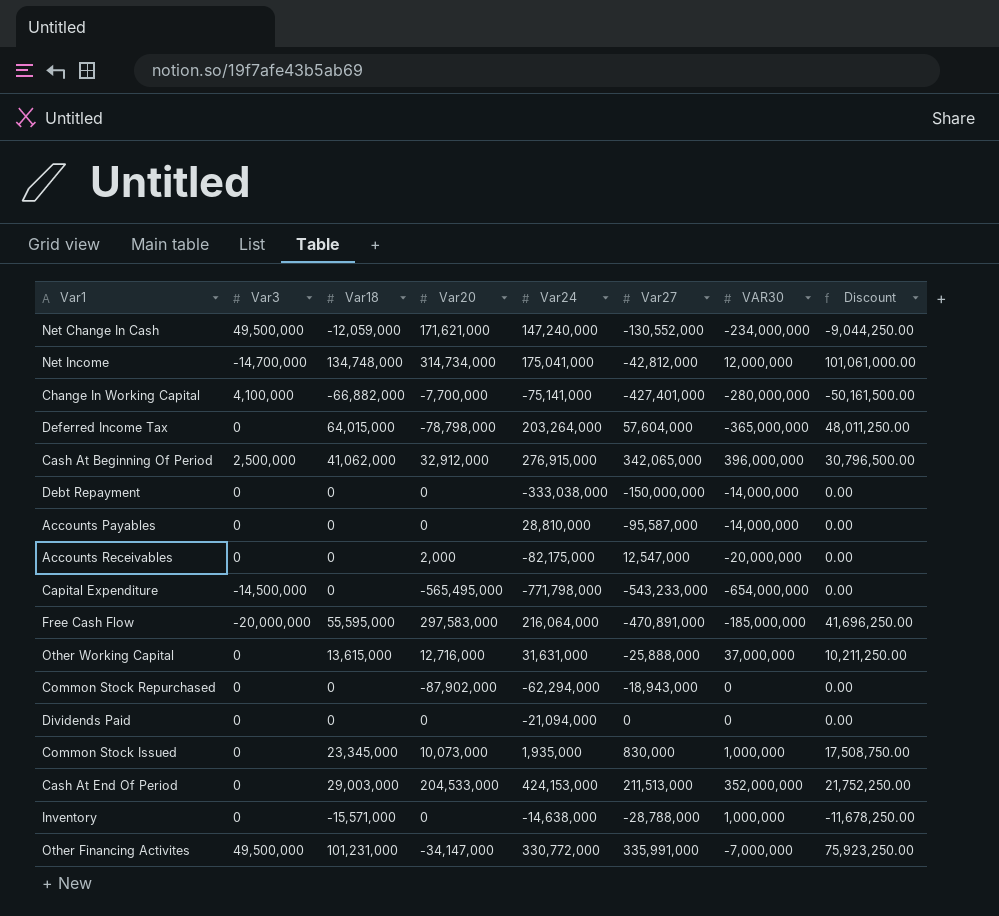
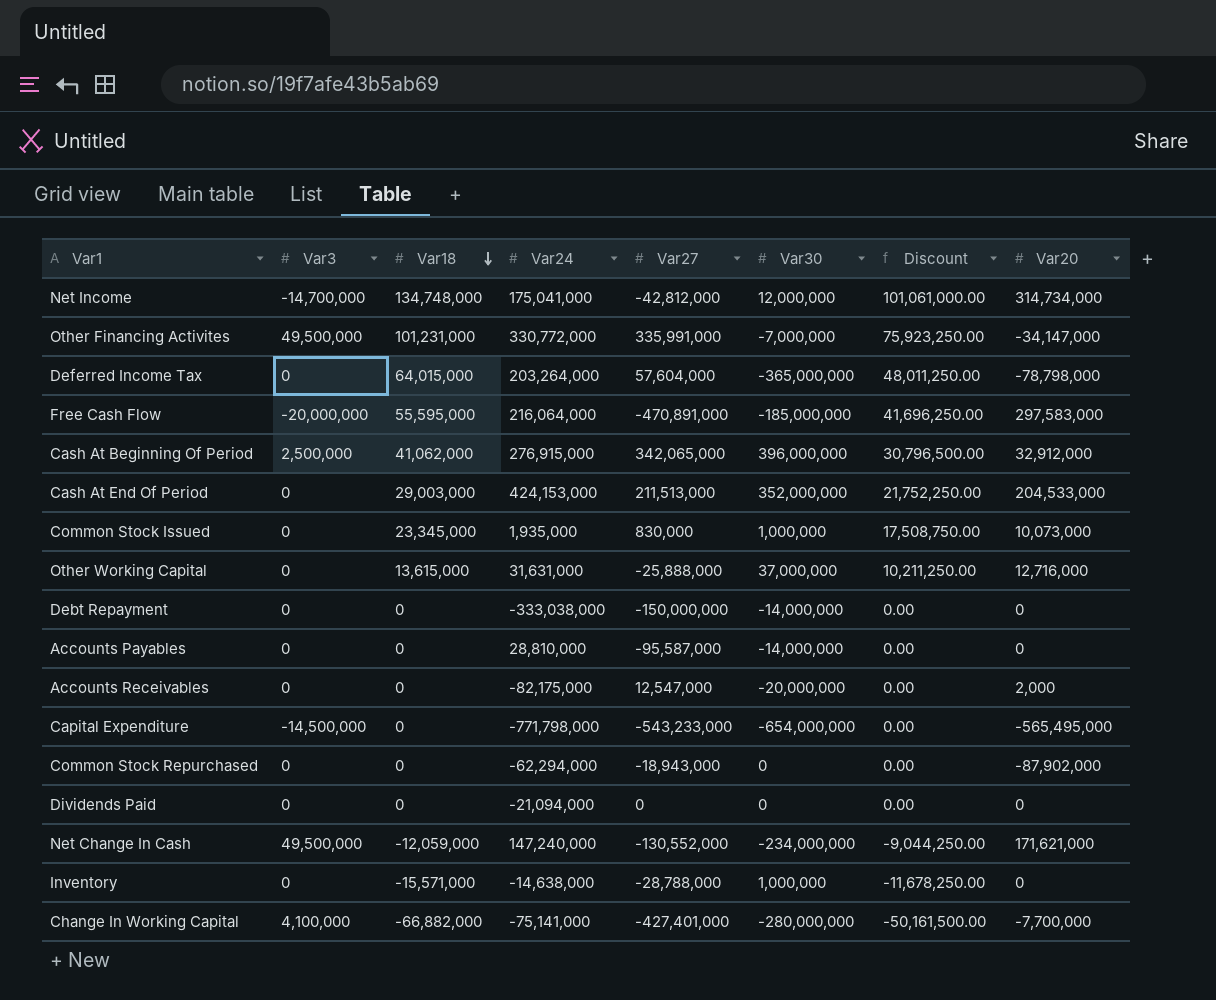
row order: none -> Var18 descending
column name: VAR30 -> Var30
column Var20 | position: 4 -> 8

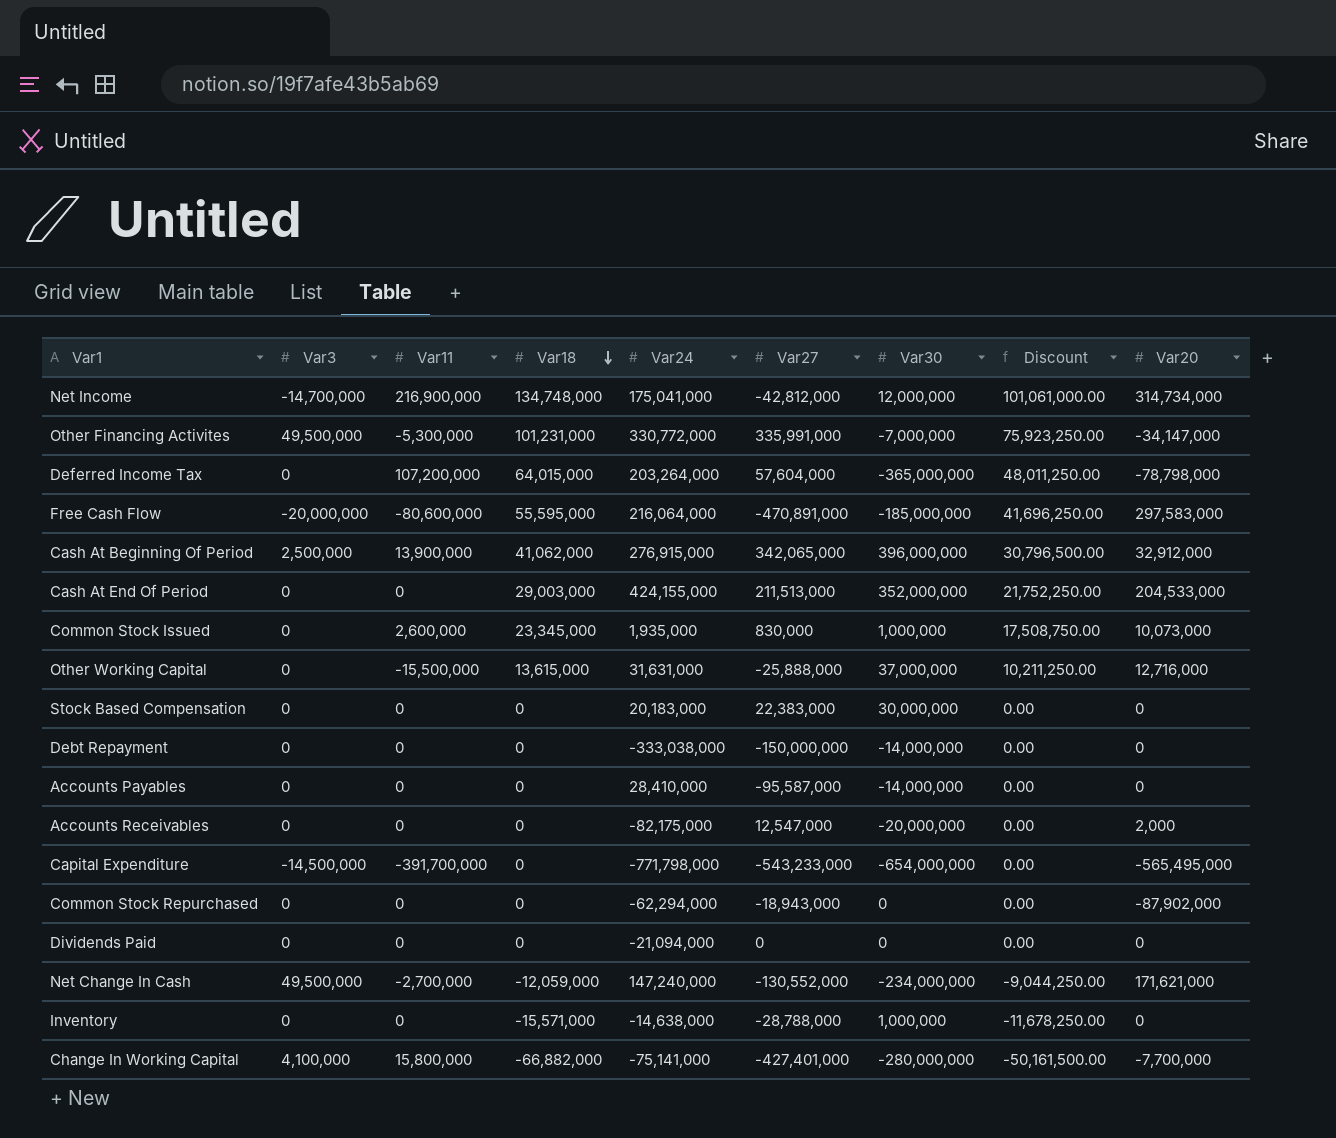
column Var11 | position: none -> 3
Cash At End Of Period | Var24: 424,153,000 -> 424,155,000
row Stock Based Compensation: none -> 0 | 0 | 0 | 20,183,000 | 22,383,000 | 30,000,000 | 0.00 | 0
Accounts Payables | Var24: 28,810,000 -> 28,410,000

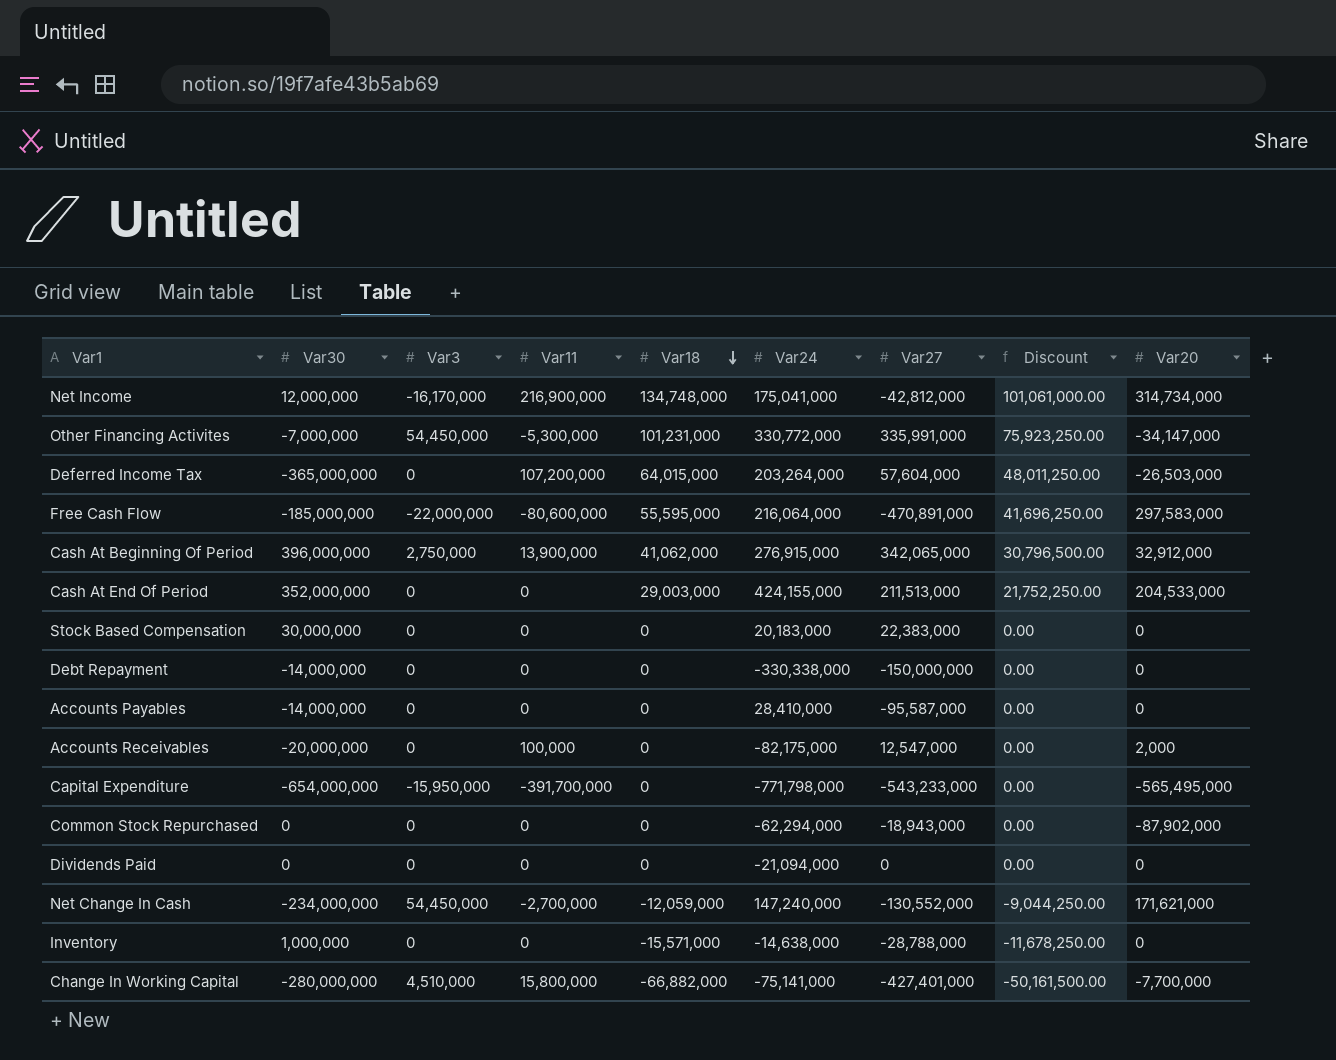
column Var30 | position: 7 -> 2
row Common Stock Issued: 0 | 2,600,000 | 23,345,000 | 1,935,000 | 830,000 | 1,000,000 | 17,508,750.00 | 10,073,000 -> none
row Other Working Capital: 0 | -15,500,000 | 13,615,000 | 31,631,000 | -25,888,000 | 37,000,000 | 10,211,250.00 | 12,716,000 -> none
Net Income | Var3: -14,700,000 -> -16,170,000
Other Financing Activites | Var3: 49,500,000 -> 54,450,000
Deferred Income Tax | Var20: -78,798,000 -> -26,503,000
Free Cash Flow | Var3: -20,000,000 -> -22,000,000
Cash At Beginning Of Period | Var3: 2,500,000 -> 2,750,000
Debt Repayment | Var24: -333,038,000 -> -330,338,000
Accounts Receivables | Var11: 0 -> 100,000
Capital Expenditure | Var3: -14,500,000 -> -15,950,000
Net Change In Cash | Var3: 49,500,000 -> 54,450,000
Change In Working Capital | Var3: 4,100,000 -> 4,510,000

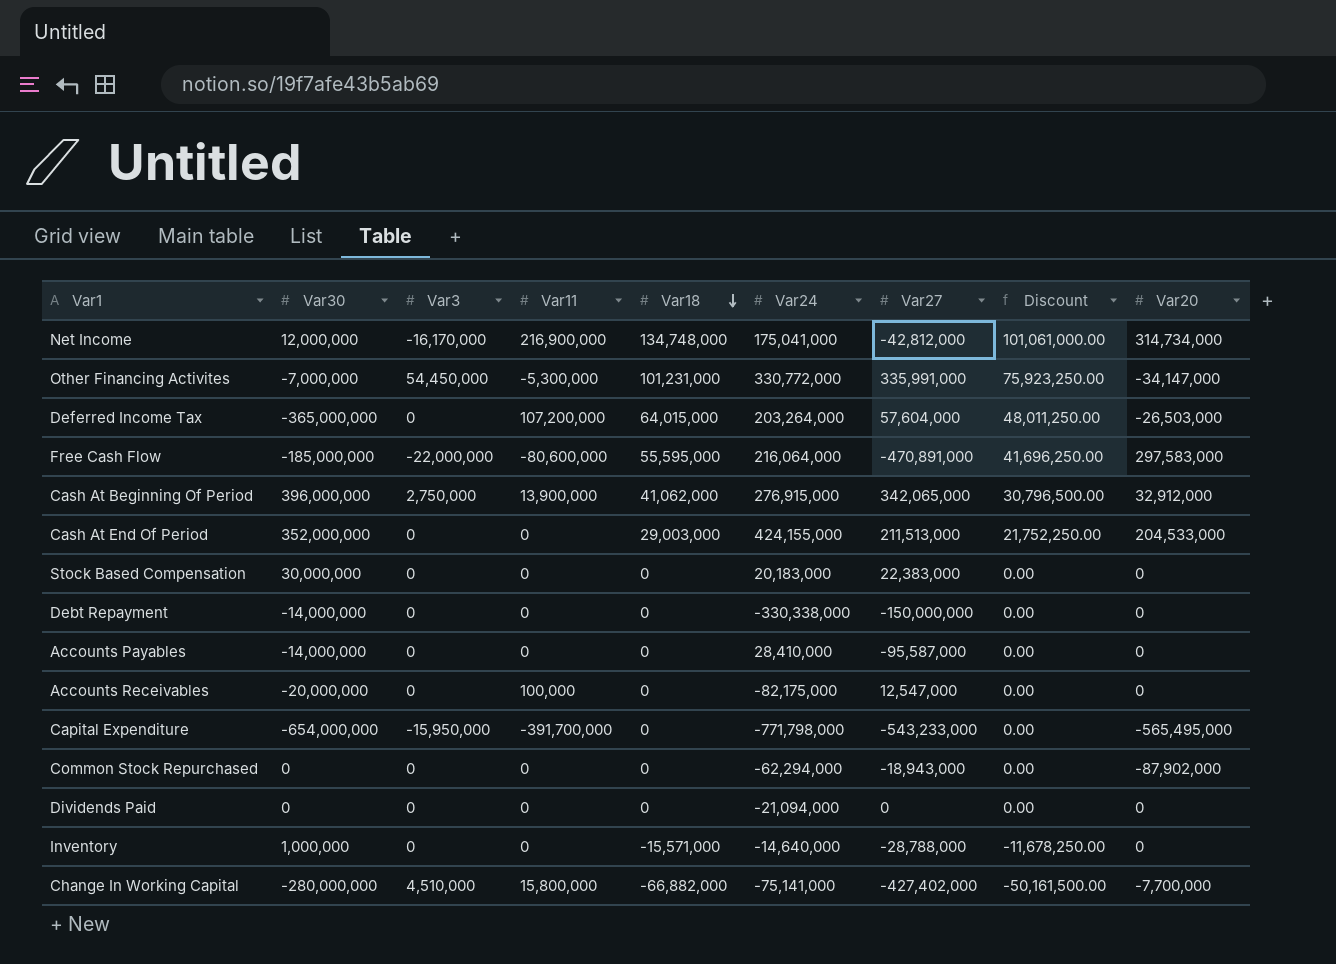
row Net Change In Cash: -234,000,000 | 54,450,000 | -2,700,000 | -12,059,000 | 147,240,000 | -130,552,000 | -9,044,250.00 | 171,621,000 -> none
Accounts Receivables | Var20: 2,000 -> 0
Inventory | Var24: -14,638,000 -> -14,640,000
Change In Working Capital | Var27: -427,401,000 -> -427,402,000

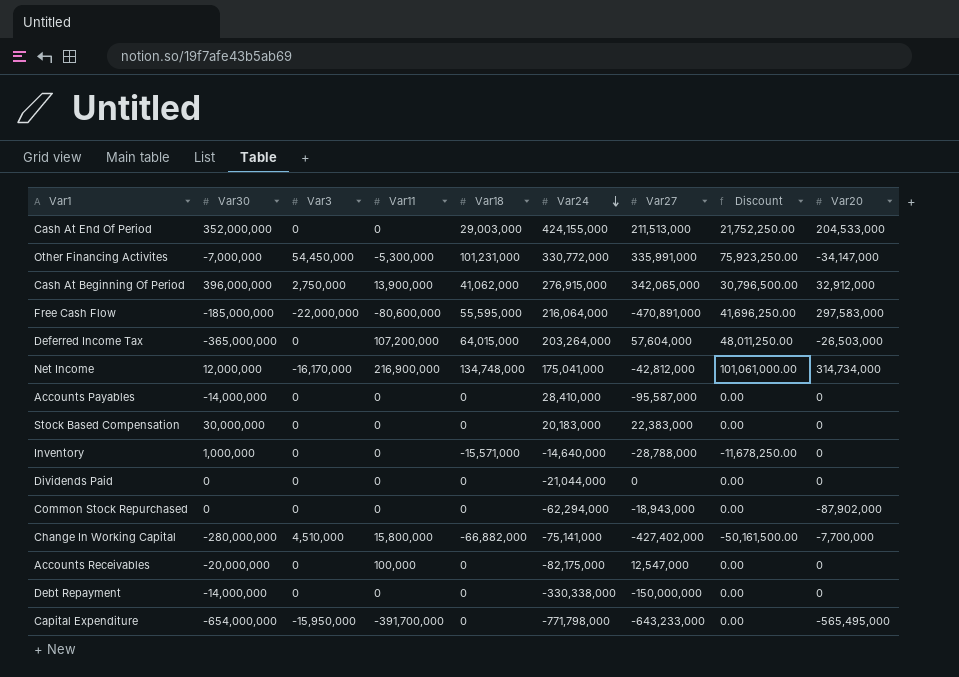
row order: Var18 descending -> Var24 descending
Dividends Paid | Var24: -21,094,000 -> -21,044,000
Capital Expenditure | Var27: -543,233,000 -> -643,233,000

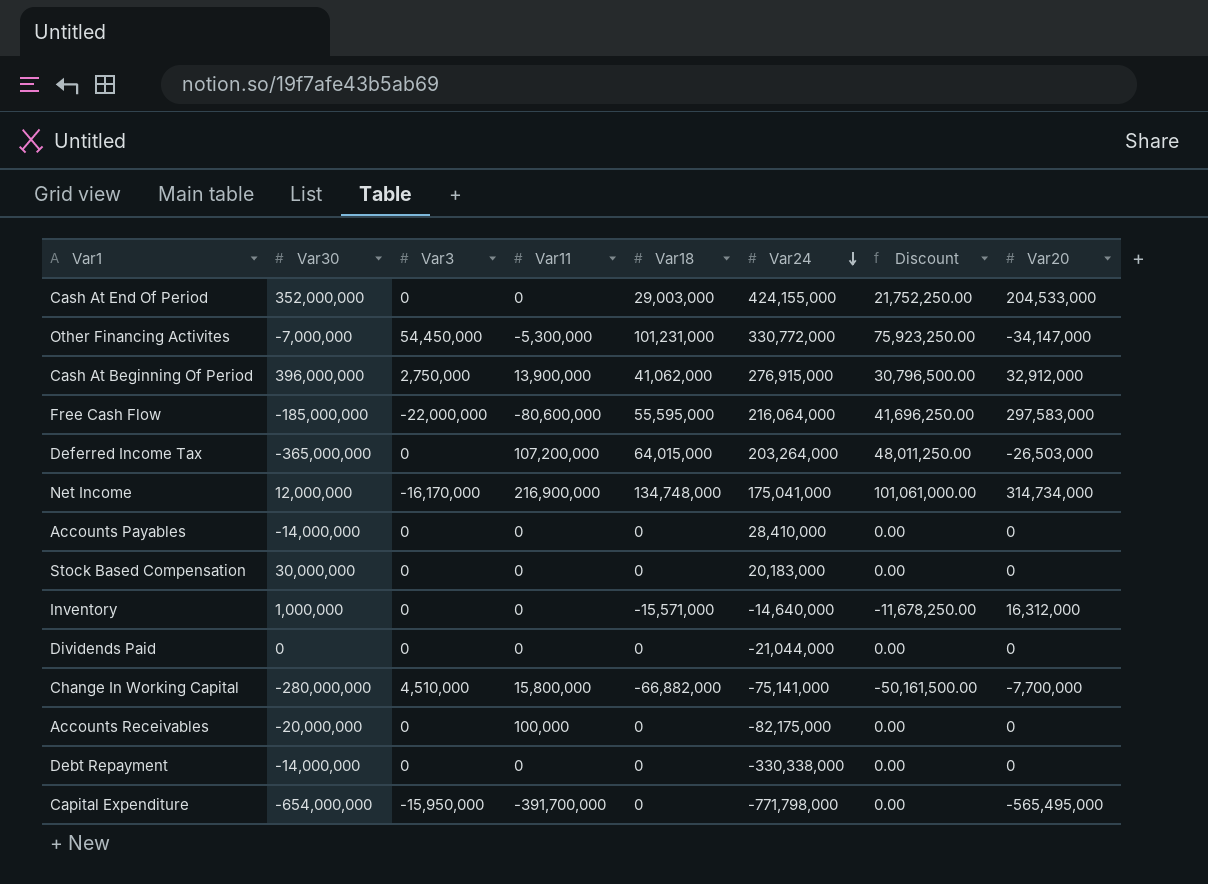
column Var27 | position: 7 -> none
row Common Stock Repurchased: 0 | 0 | 0 | 0 | -62,294,000 | -18,943,000 | 0.00 | -87,902,000 -> none
Inventory | Var20: 0 -> 16,312,000

